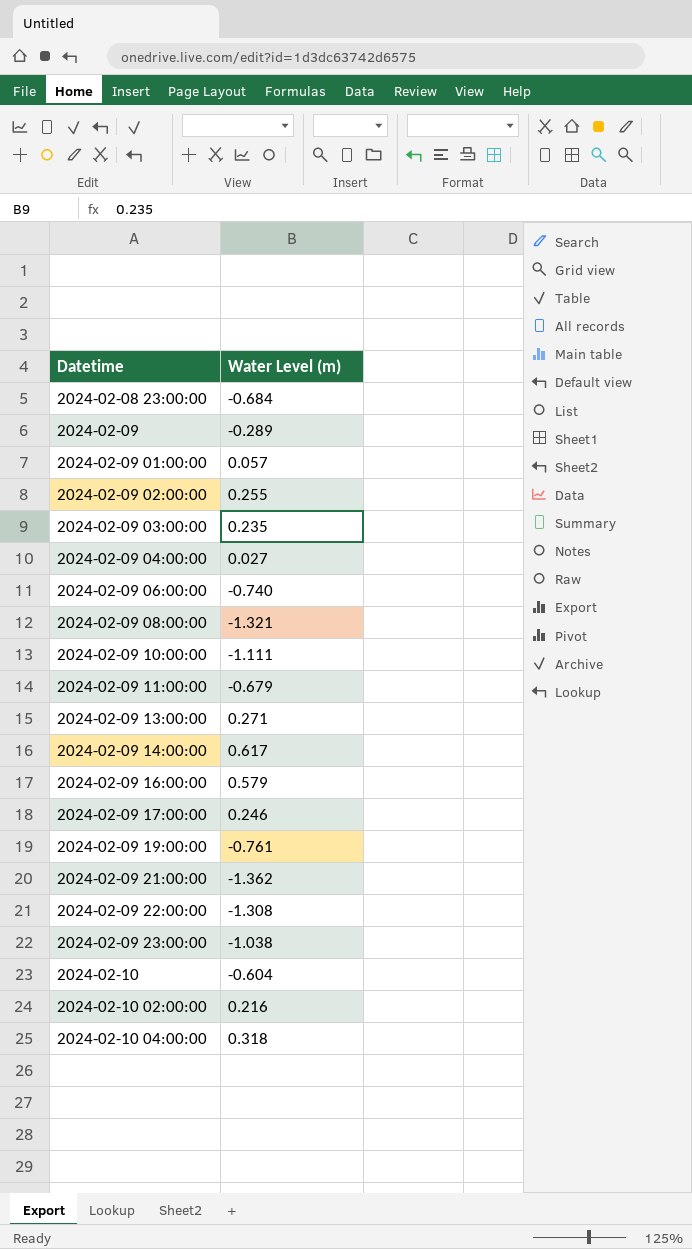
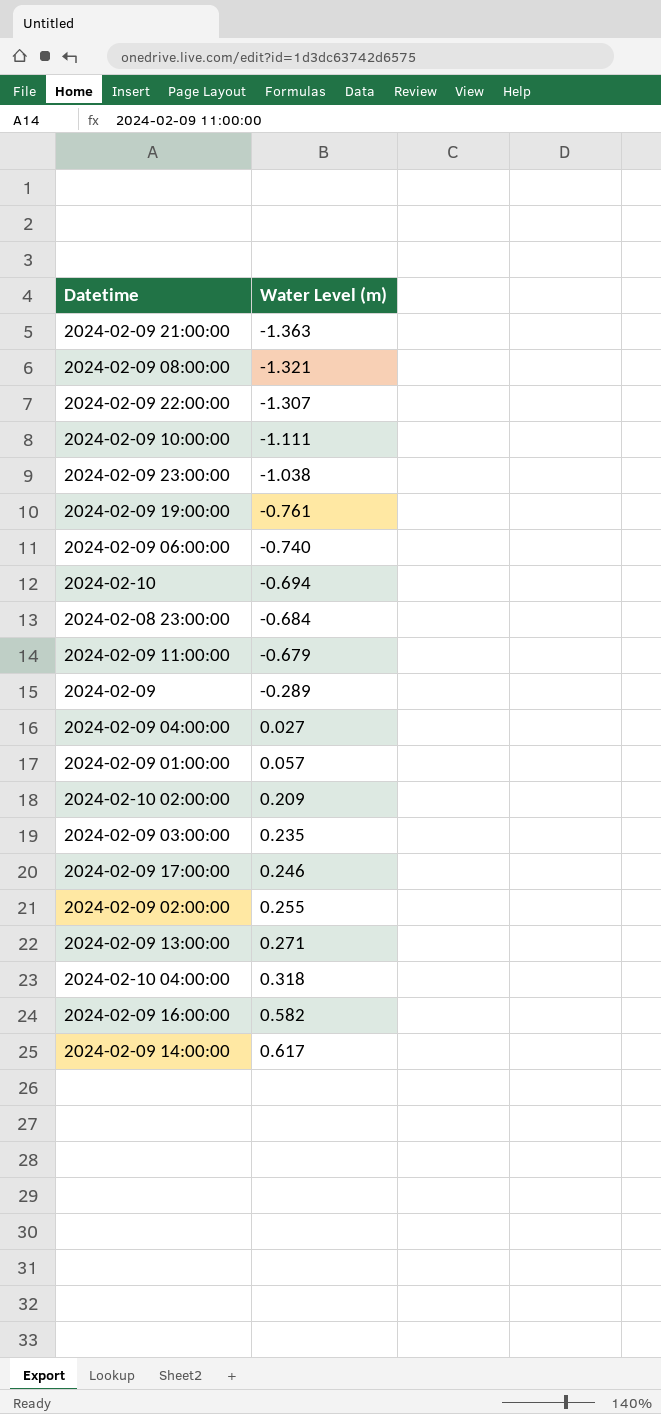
row order: Datetime ascending -> Water Level (m) ascending
2024-02-09 21:00:00 | Water Level (m): -1.362 -> -1.363
2024-02-09 22:00:00 | Water Level (m): -1.308 -> -1.307
2024-02-10 | Water Level (m): -0.604 -> -0.694
2024-02-10 02:00:00 | Water Level (m): 0.216 -> 0.209
2024-02-09 16:00:00 | Water Level (m): 0.579 -> 0.582

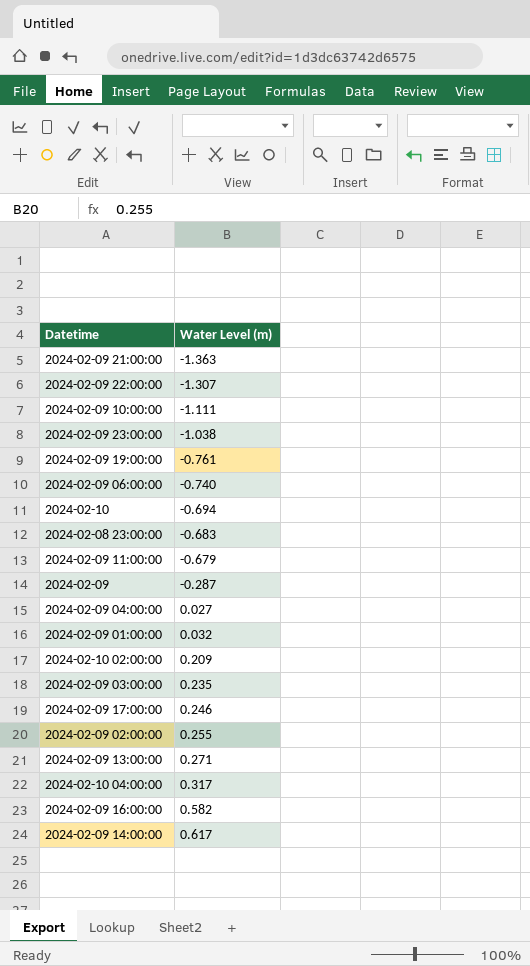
row 2024-02-09 08:00:00: -1.321 -> none
2024-02-08 23:00:00 | Water Level (m): -0.684 -> -0.683
2024-02-09 | Water Level (m): -0.289 -> -0.287
2024-02-09 01:00:00 | Water Level (m): 0.057 -> 0.032
2024-02-10 04:00:00 | Water Level (m): 0.318 -> 0.317

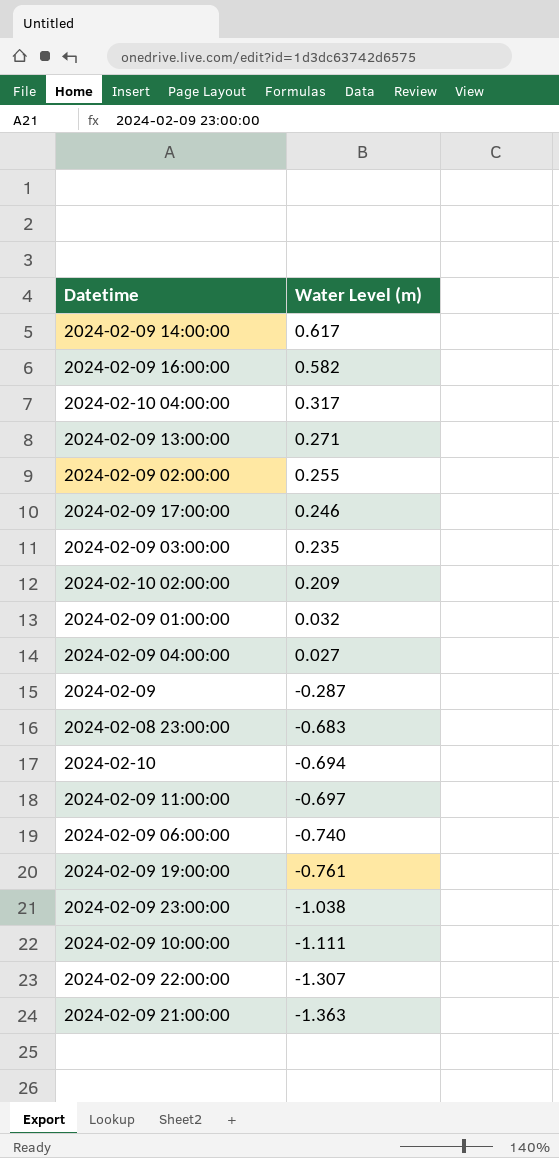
row order: Water Level (m) ascending -> Water Level (m) descending
2024-02-09 11:00:00 | Water Level (m): -0.679 -> -0.697

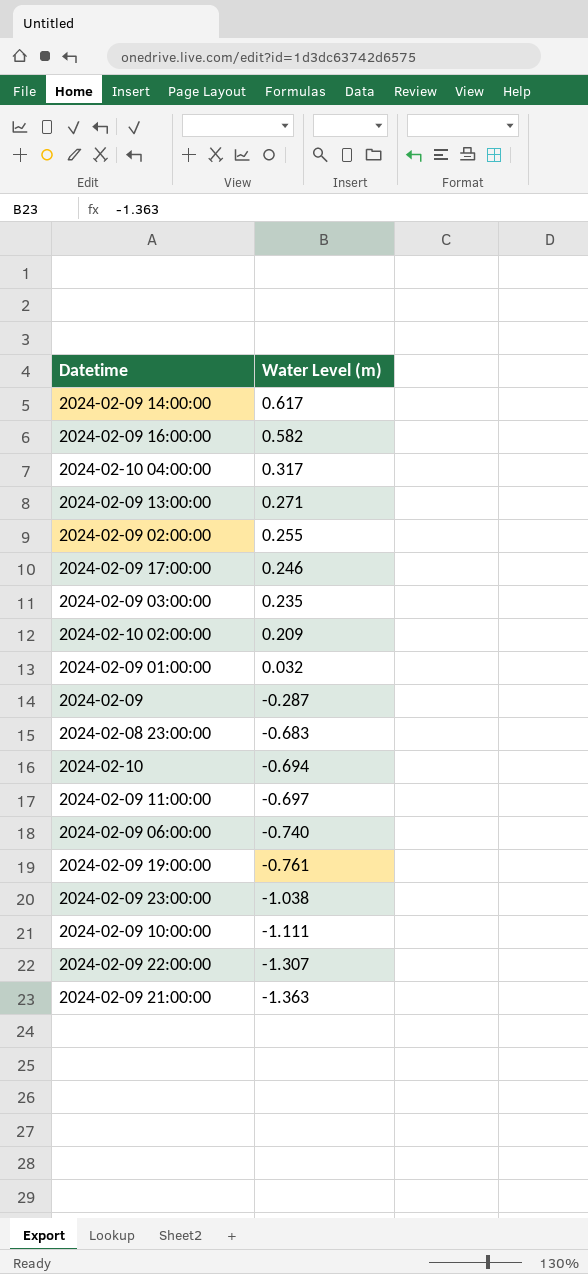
row 2024-02-09 04:00:00: 0.027 -> none

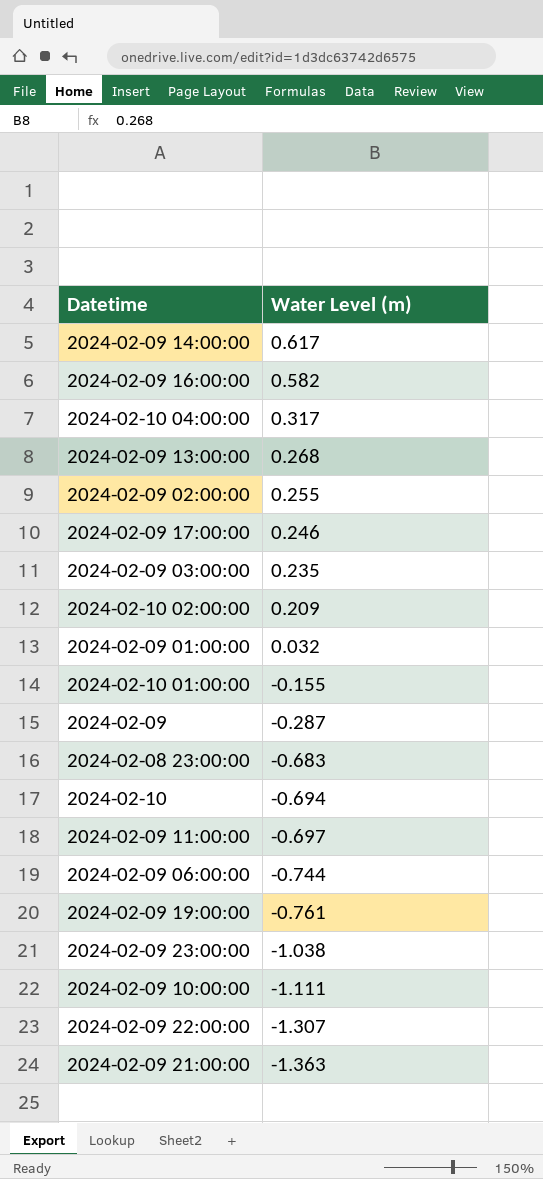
2024-02-09 13:00:00 | Water Level (m): 0.271 -> 0.268
row 2024-02-10 01:00:00: none -> -0.155
2024-02-09 06:00:00 | Water Level (m): -0.740 -> -0.744

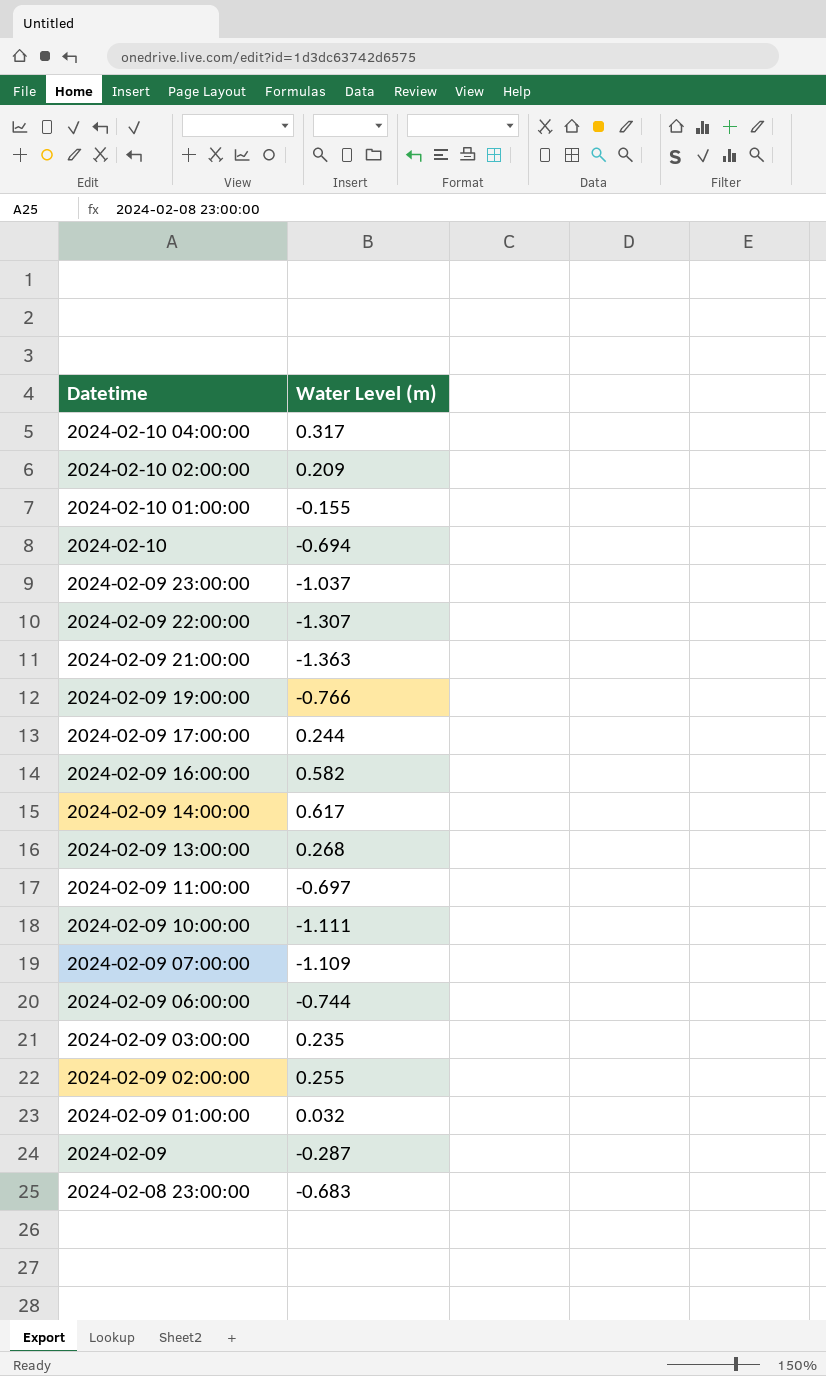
row order: Water Level (m) descending -> Datetime descending
2024-02-09 23:00:00 | Water Level (m): -1.038 -> -1.037
2024-02-09 19:00:00 | Water Level (m): -0.761 -> -0.766
2024-02-09 17:00:00 | Water Level (m): 0.246 -> 0.244
row 2024-02-09 07:00:00: none -> -1.109

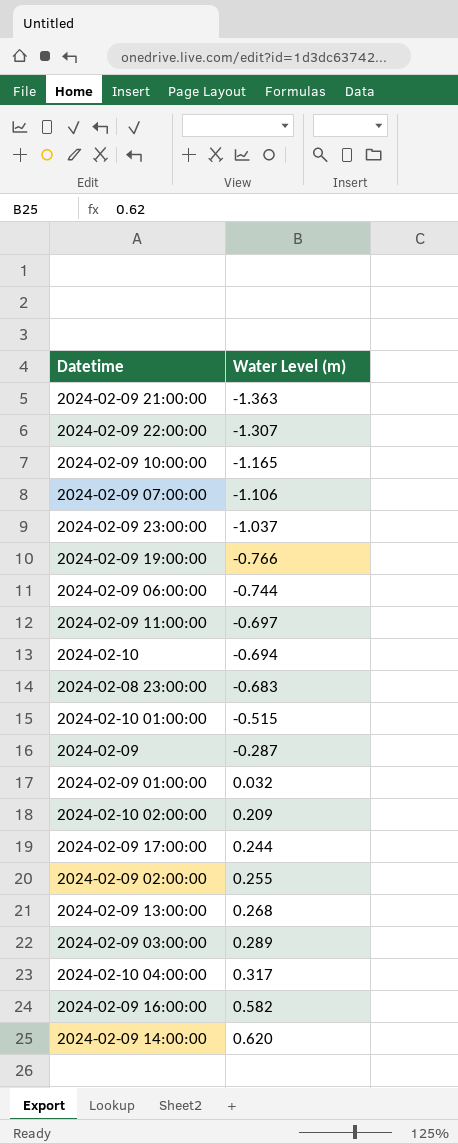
row order: Datetime descending -> Water Level (m) ascending
2024-02-09 10:00:00 | Water Level (m): -1.111 -> -1.165
2024-02-09 07:00:00 | Water Level (m): -1.109 -> -1.106
2024-02-10 01:00:00 | Water Level (m): -0.155 -> -0.515
2024-02-09 03:00:00 | Water Level (m): 0.235 -> 0.289
2024-02-09 14:00:00 | Water Level (m): 0.617 -> 0.620

